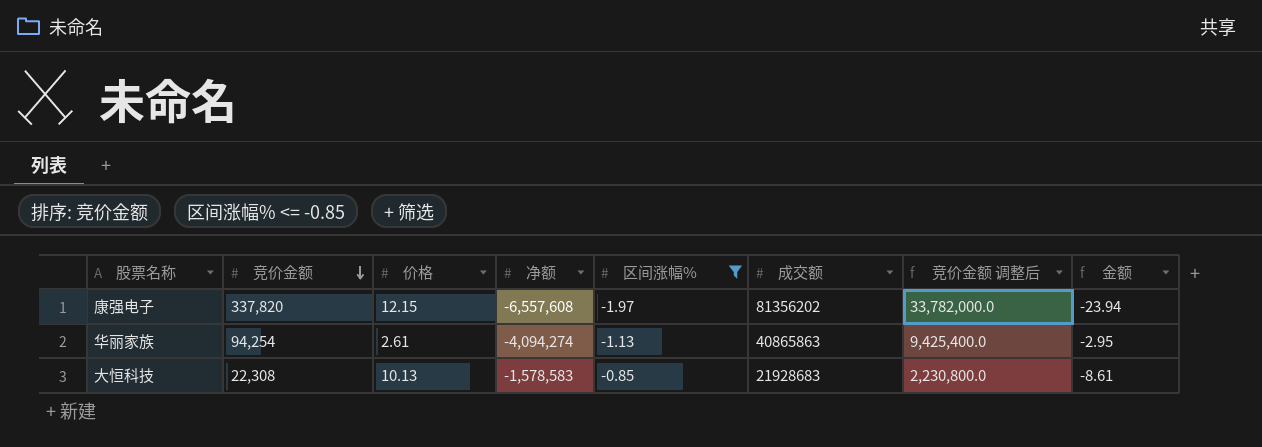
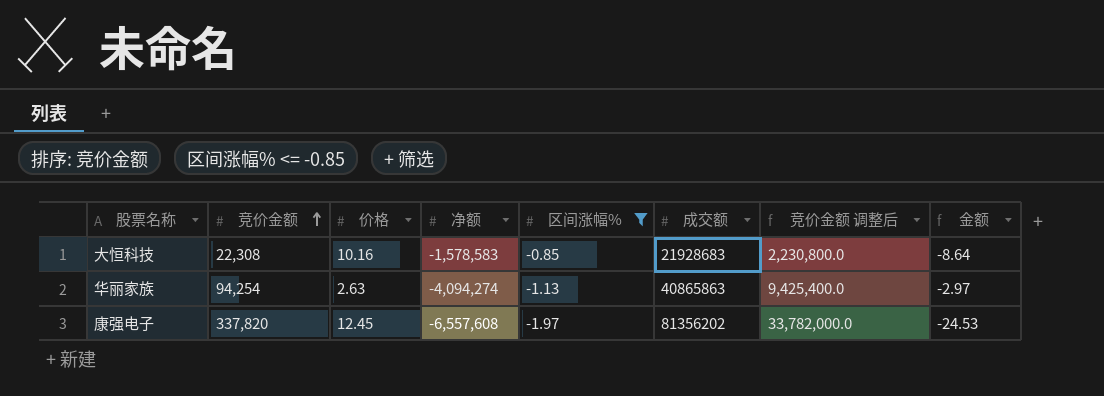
row order: 竞价金额 descending -> 竞价金额 ascending
大恒科技 | 价格: 10.13 -> 10.16
大恒科技 | 金额: -8.61 -> -8.64
华丽家族 | 价格: 2.61 -> 2.63
华丽家族 | 金额: -2.95 -> -2.97
康强电子 | 价格: 12.15 -> 12.45
康强电子 | 金额: -23.94 -> -24.53

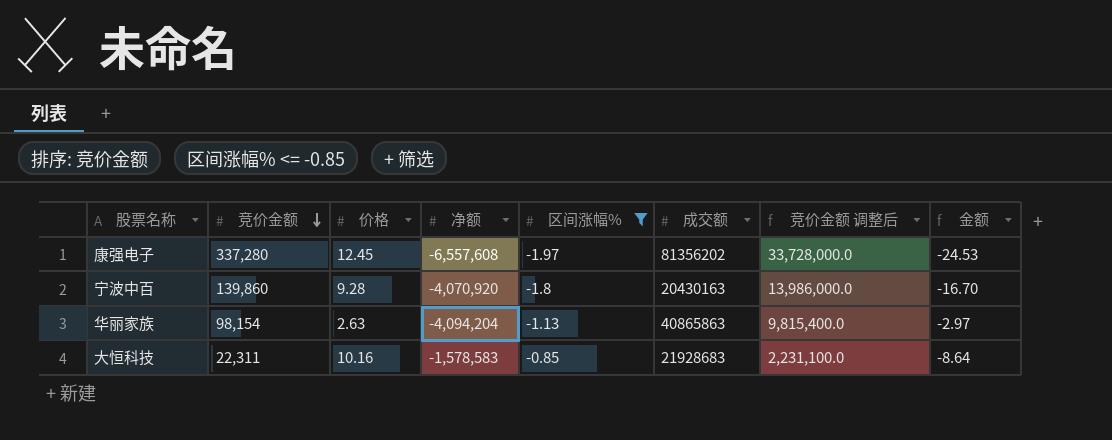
row order: 竞价金额 ascending -> 竞价金额 descending
康强电子 | 竞价金额: 337,820 -> 337,280
康强电子 | 竞价金额 调整后: 33,782,000.0 -> 33,728,000.0
row 宁波中百: none -> 139,860 | 9.28 | -4,070,920 | -1.8 | 20430163 | 13,986,000.0 | -16.70
华丽家族 | 竞价金额: 94,254 -> 98,154
华丽家族 | 净额: -4,094,274 -> -4,094,204
华丽家族 | 竞价金额 调整后: 9,425,400.0 -> 9,815,400.0
大恒科技 | 竞价金额: 22,308 -> 22,311
大恒科技 | 竞价金额 调整后: 2,230,800.0 -> 2,231,100.0

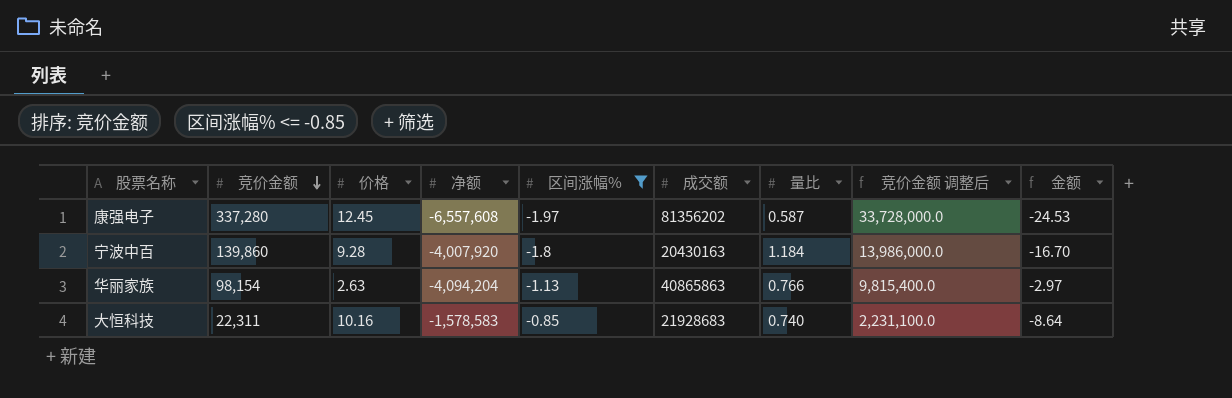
column 量比 | position: none -> 7
宁波中百 | 净额: -4,070,920 -> -4,007,920

